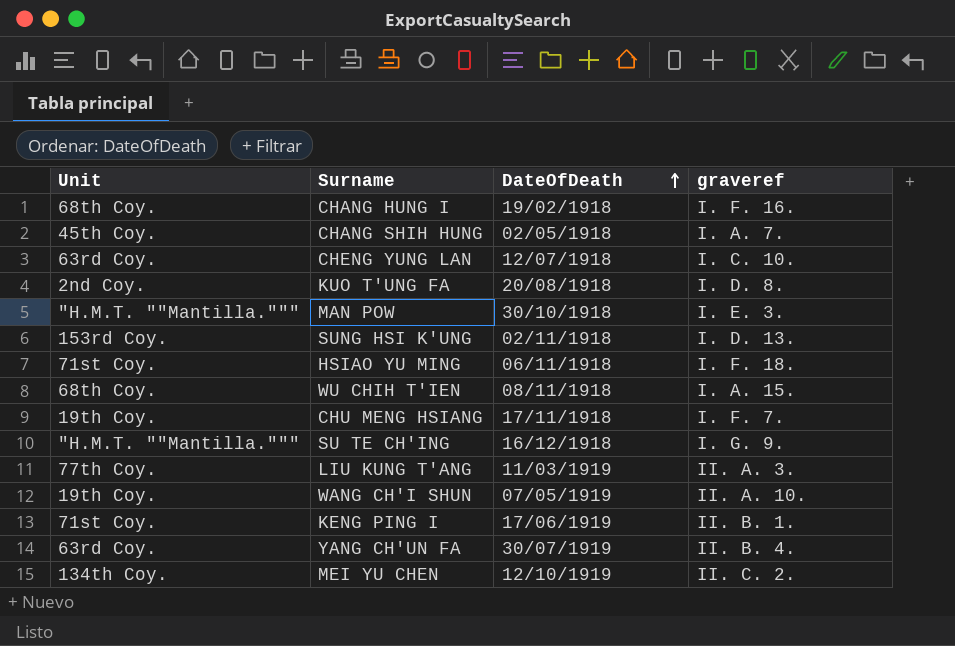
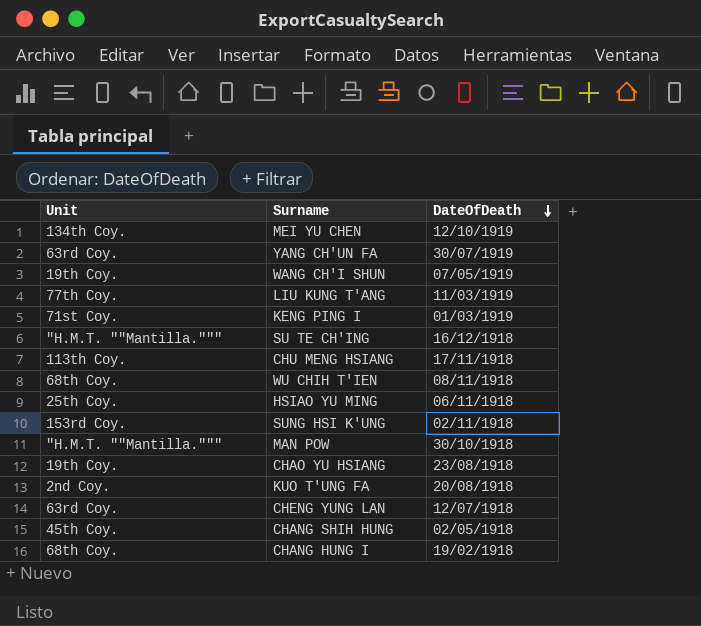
row order: DateOfDeath ascending -> DateOfDeath descending
column graveref | position: 4 -> none
KENG PING I | DateOfDeath: 17/06/1919 -> 01/03/1919
CHU MENG HSIANG | Unit: 19th Coy. -> 113th Coy.
HSIAO YU MING | Unit: 71st Coy. -> 25th Coy.
row CHAO YU HSIANG: none -> 19th Coy. | 23/08/1918

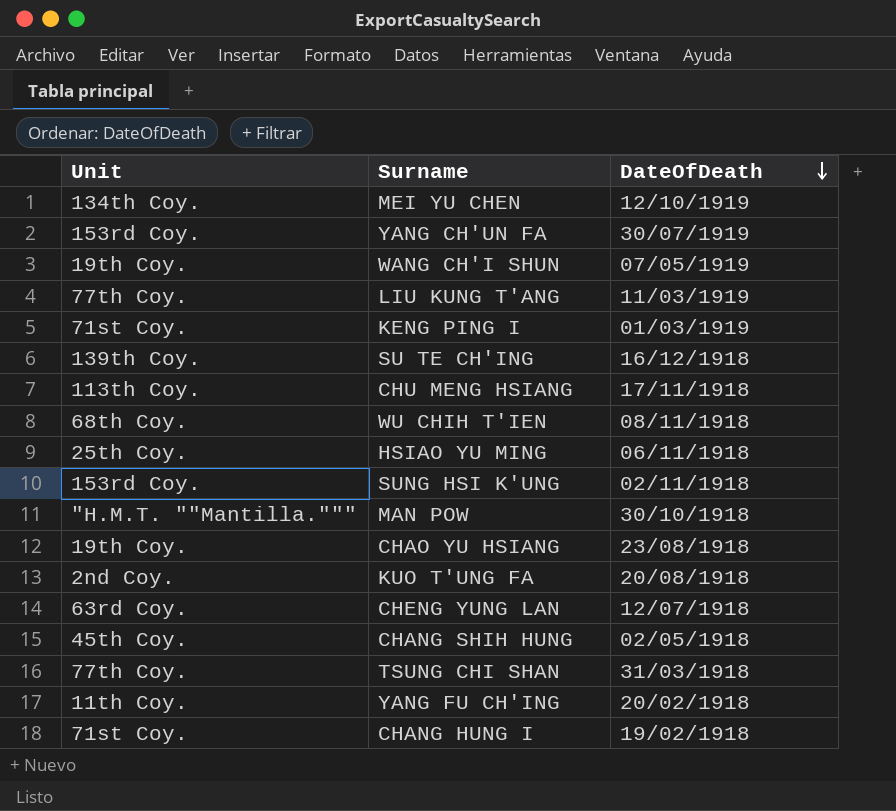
YANG CH'UN FA | Unit: 63rd Coy. -> 153rd Coy.
SU TE CH'ING | Unit: "H.M.T. ""Mantilla.""" -> 139th Coy.
row TSUNG CHI SHAN: none -> 77th Coy. | 31/03/1918
row YANG FU CH'ING: none -> 11th Coy. | 20/02/1918
CHANG HUNG I | Unit: 68th Coy. -> 71st Coy.

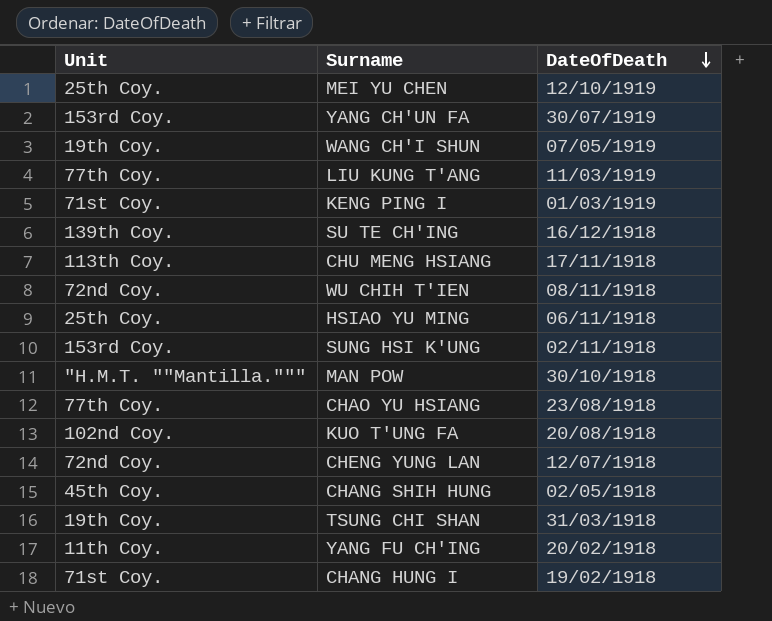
MEI YU CHEN | Unit: 134th Coy. -> 25th Coy.
WU CHIH T'IEN | Unit: 68th Coy. -> 72nd Coy.
CHAO YU HSIANG | Unit: 19th Coy. -> 77th Coy.
KUO T'UNG FA | Unit: 2nd Coy. -> 102nd Coy.
CHENG YUNG LAN | Unit: 63rd Coy. -> 72nd Coy.
TSUNG CHI SHAN | Unit: 77th Coy. -> 19th Coy.

